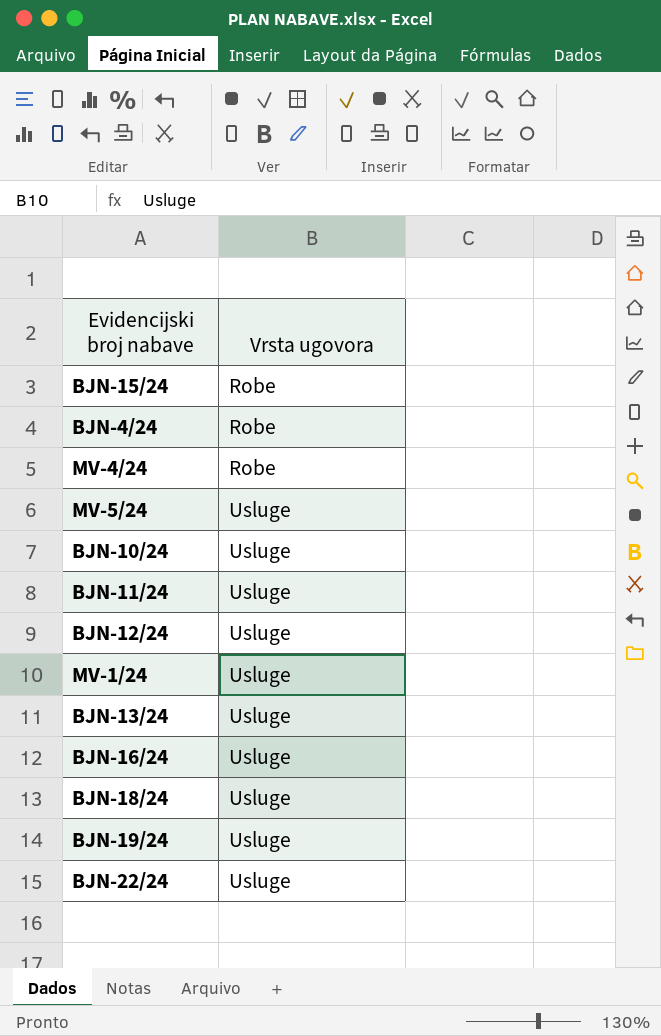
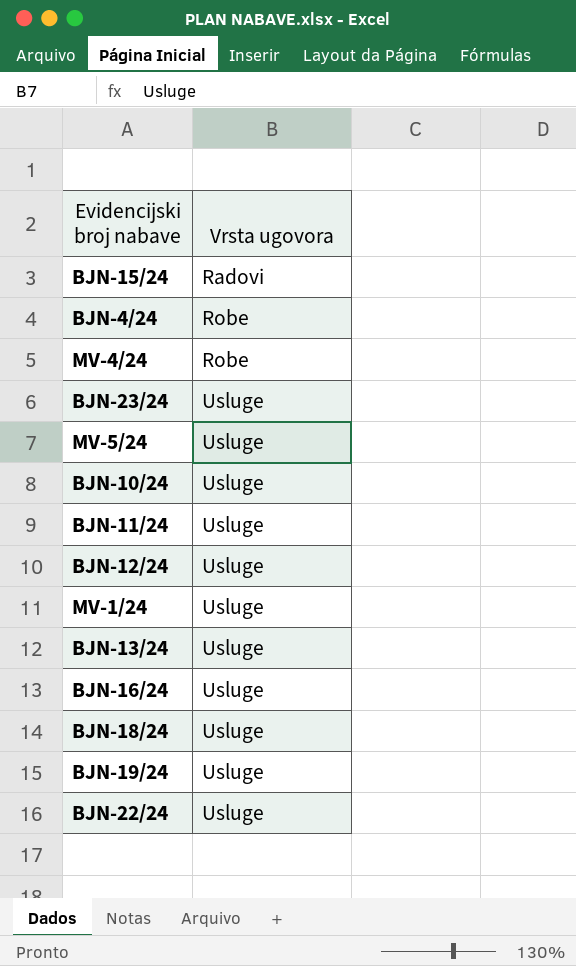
BJN-15/24 | Vrsta ugovora: Robe -> Radovi
row BJN-23/24: none -> Usluge

